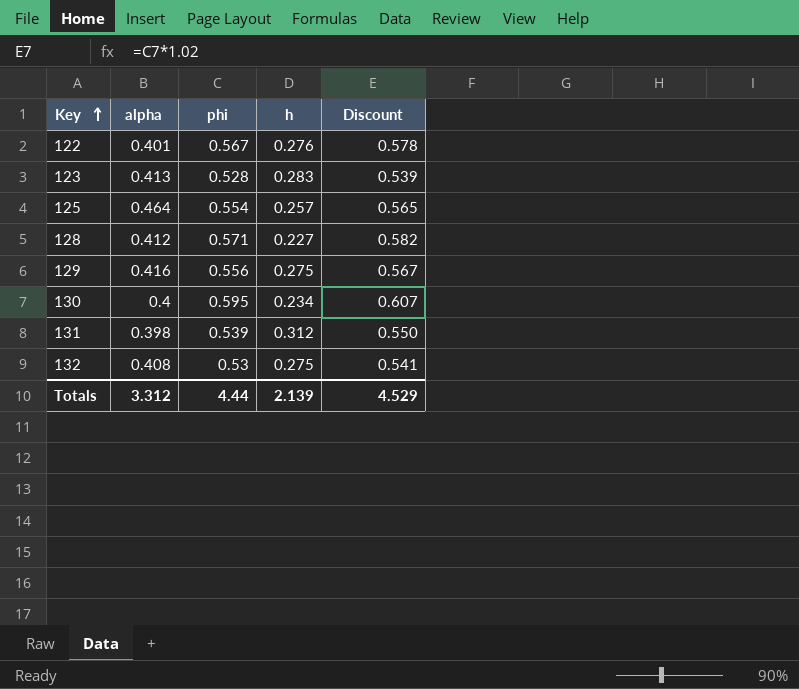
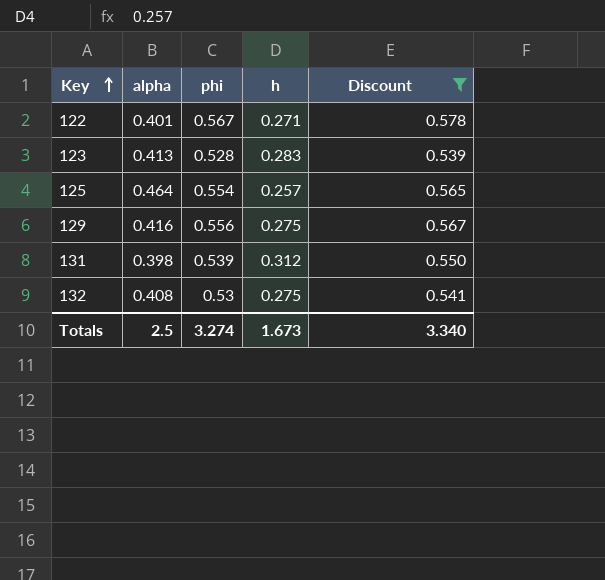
filter: none -> Discount <= 0.578
122 | h: 0.276 -> 0.271
Totals | alpha: 3.312 -> 2.5
Totals | phi: 4.44 -> 3.274
Totals | h: 2.139 -> 1.673
Totals | Discount: 4.529 -> 3.340

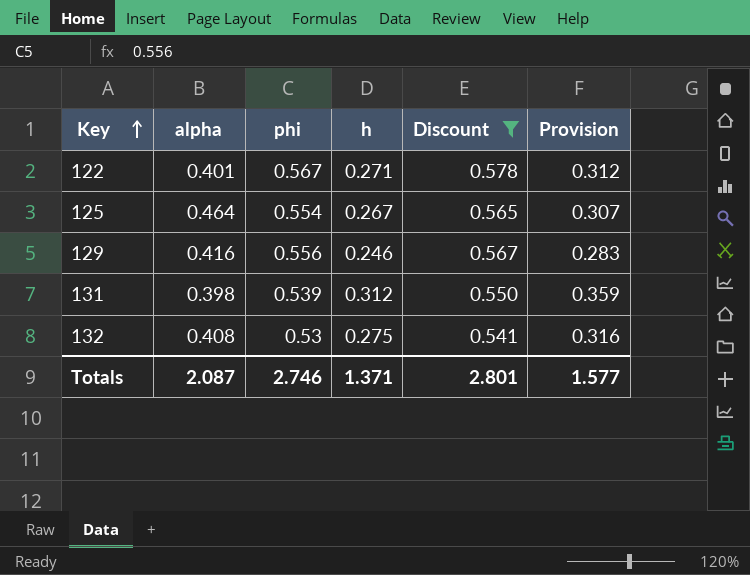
column Provision | formula: none -> [h] * 1.15
row 123: 0.413 | 0.528 | 0.283 | 0.539 -> none
125 | h: 0.257 -> 0.267
129 | h: 0.275 -> 0.246
Totals | alpha: 2.5 -> 2.087
Totals | phi: 3.274 -> 2.746
Totals | h: 1.673 -> 1.371
Totals | Discount: 3.340 -> 2.801

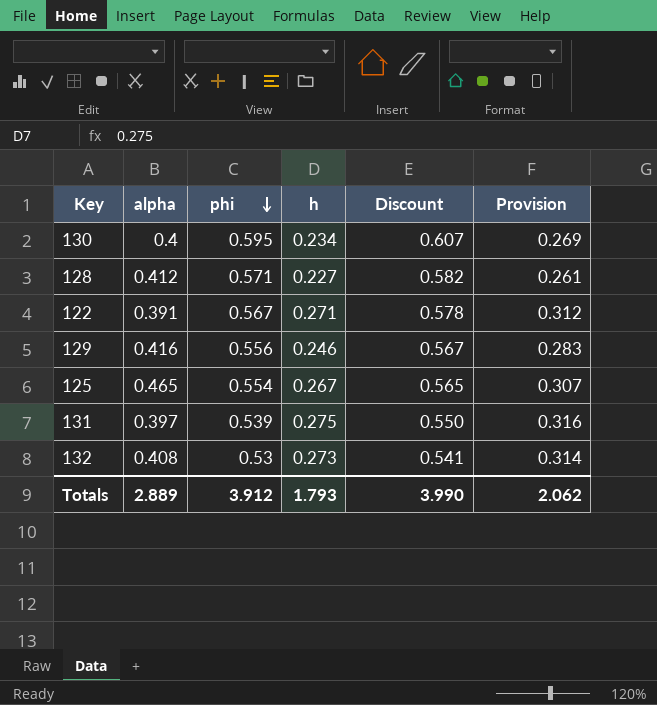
filter: Discount <= 0.578 -> none
row order: Key ascending -> phi descending
122 | alpha: 0.401 -> 0.391
125 | alpha: 0.464 -> 0.465
131 | alpha: 0.398 -> 0.397
131 | h: 0.312 -> 0.275
131 | Provision: 0.359 -> 0.316
132 | h: 0.275 -> 0.273
132 | Provision: 0.316 -> 0.314
Totals | alpha: 2.087 -> 2.889
Totals | phi: 2.746 -> 3.912
Totals | h: 1.371 -> 1.793
Totals | Discount: 2.801 -> 3.990
Totals | Provision: 1.577 -> 2.062

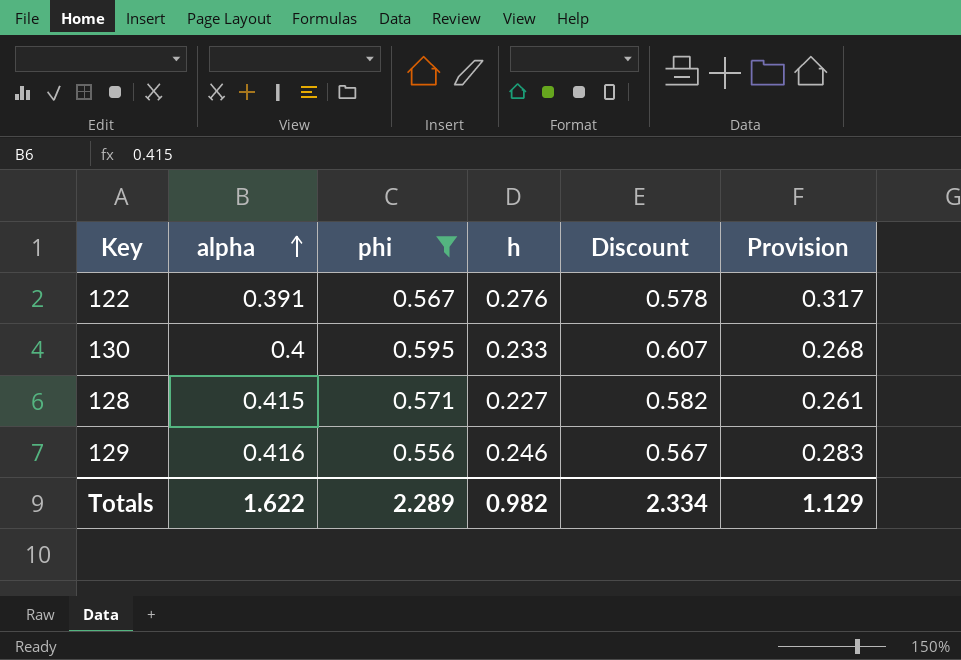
filter: none -> phi >= 0.556
row order: phi descending -> alpha ascending
122 | h: 0.271 -> 0.276
122 | Provision: 0.312 -> 0.317
130 | h: 0.234 -> 0.233
130 | Provision: 0.269 -> 0.268
128 | alpha: 0.412 -> 0.415
Totals | alpha: 2.889 -> 1.622
Totals | phi: 3.912 -> 2.289
Totals | h: 1.793 -> 0.982
Totals | Discount: 3.990 -> 2.334
Totals | Provision: 2.062 -> 1.129

